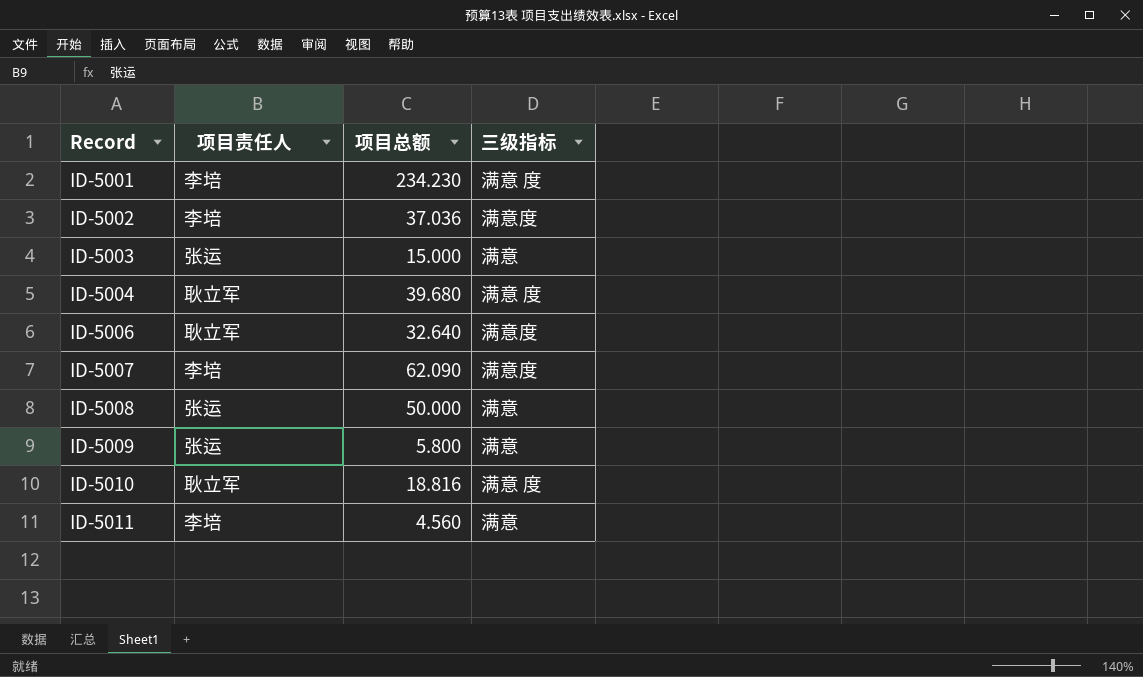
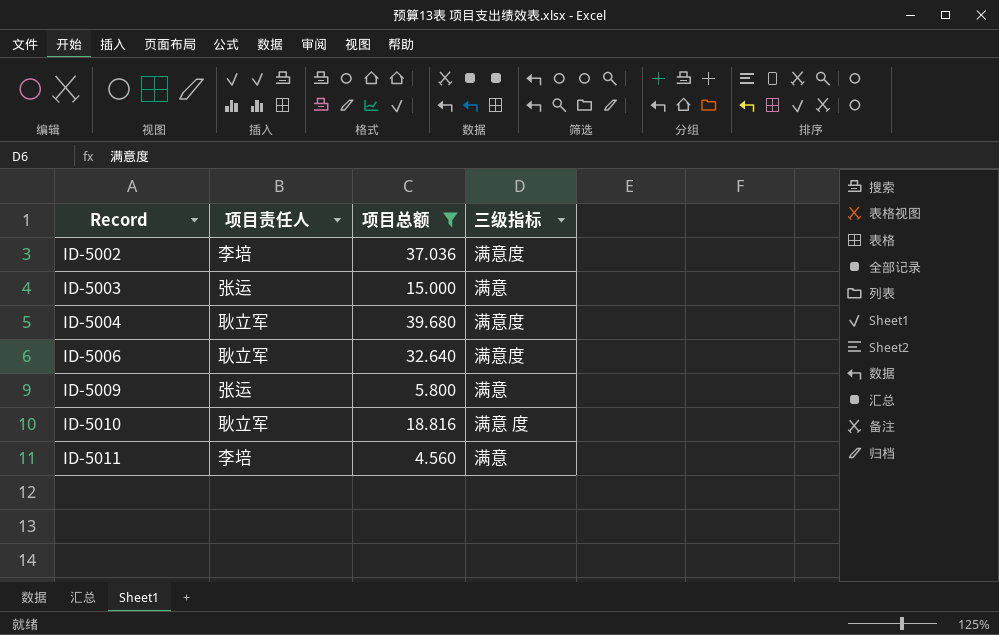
filter: none -> 项目总额 <= 39.680
ID-5004 | 三级指标: 满意 度 -> 满意度

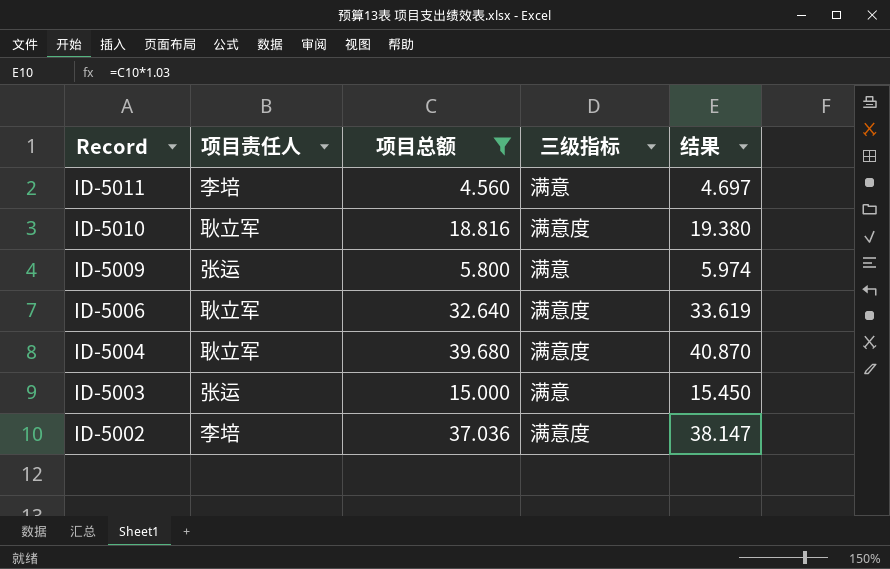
row order: Record ascending -> Record descending
column 结果 | formula: none -> [项目总额] * 1.03
ID-5010 | 三级指标: 满意 度 -> 满意度

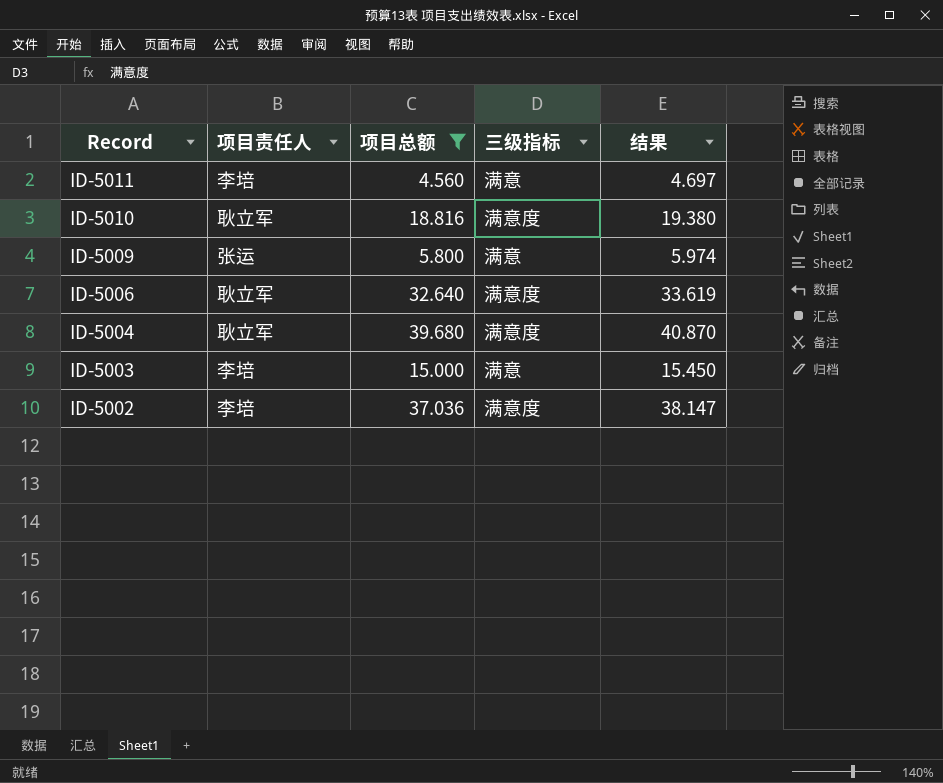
ID-5003 | 项目责任人: 张运 -> 李培

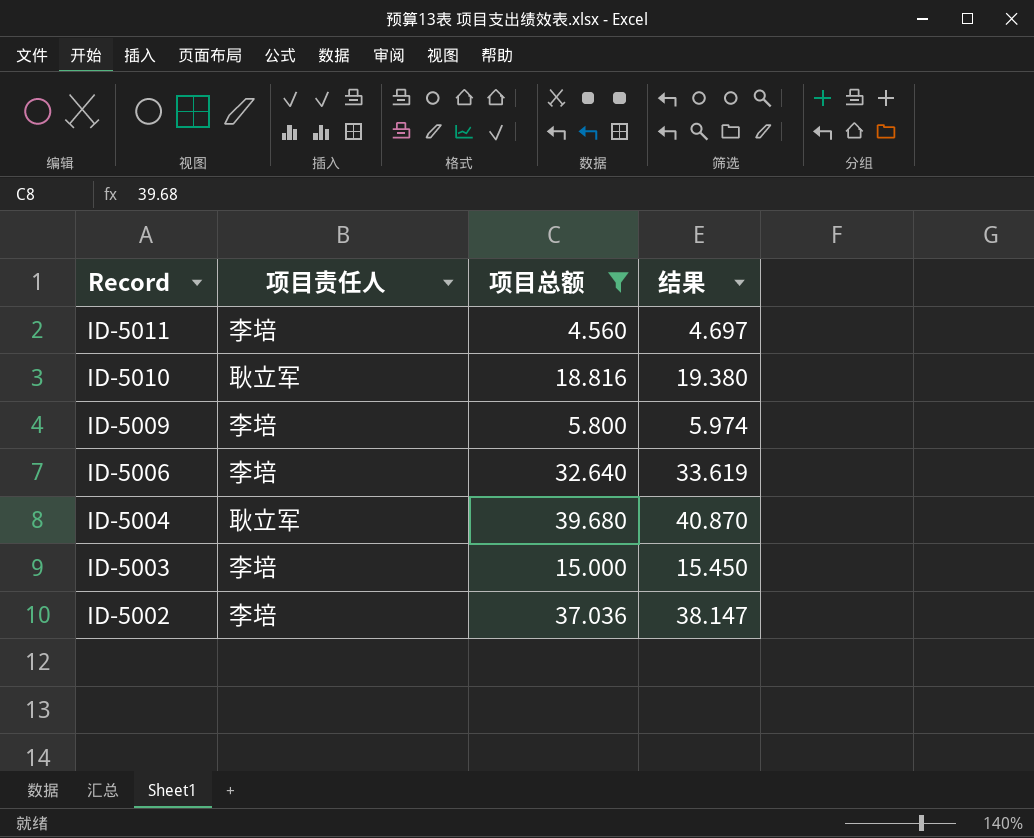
column 三级指标 | position: 4 -> none
ID-5009 | 项目责任人: 张运 -> 李培
ID-5006 | 项目责任人: 耿立军 -> 李培

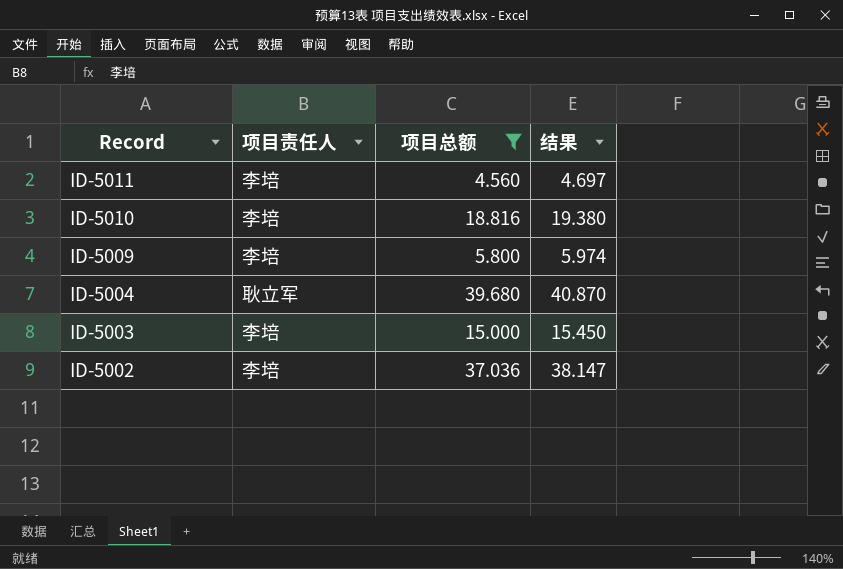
row ID-5006: 李培 | 32.640 | 33.619 -> none
ID-5010 | 项目责任人: 耿立军 -> 李培

